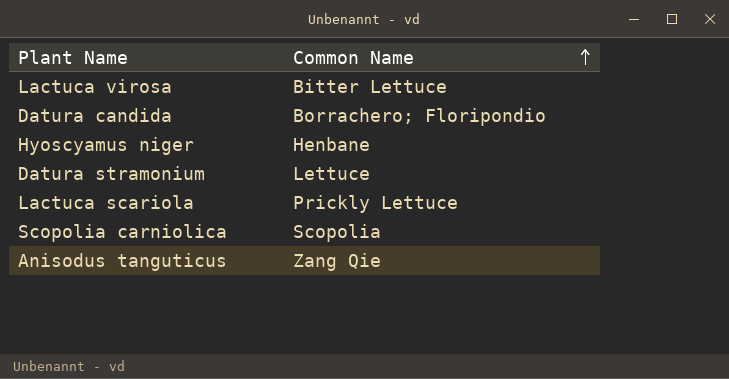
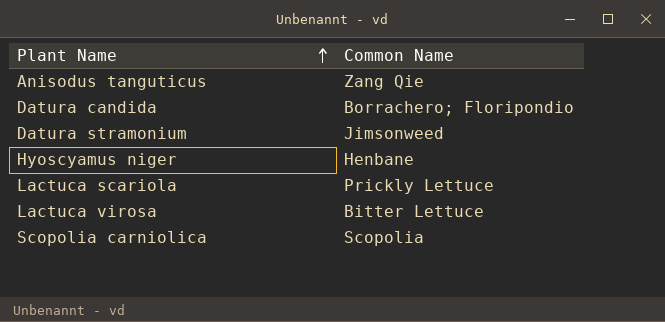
row order: Common Name ascending -> Plant Name ascending
Datura stramonium | Common Name: Lettuce -> Jimsonweed

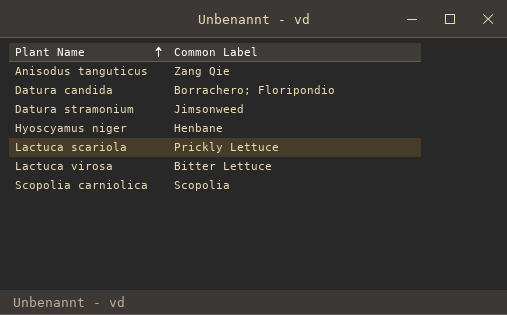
column name: Common Name -> Common Label

